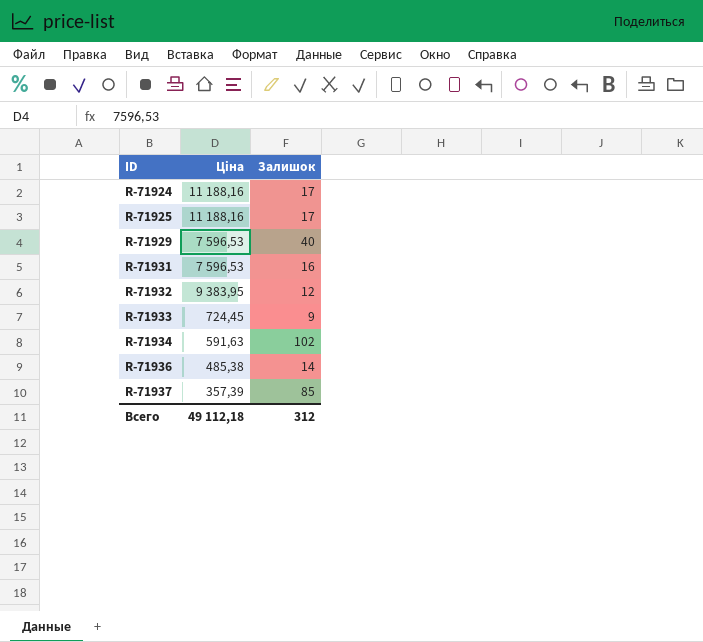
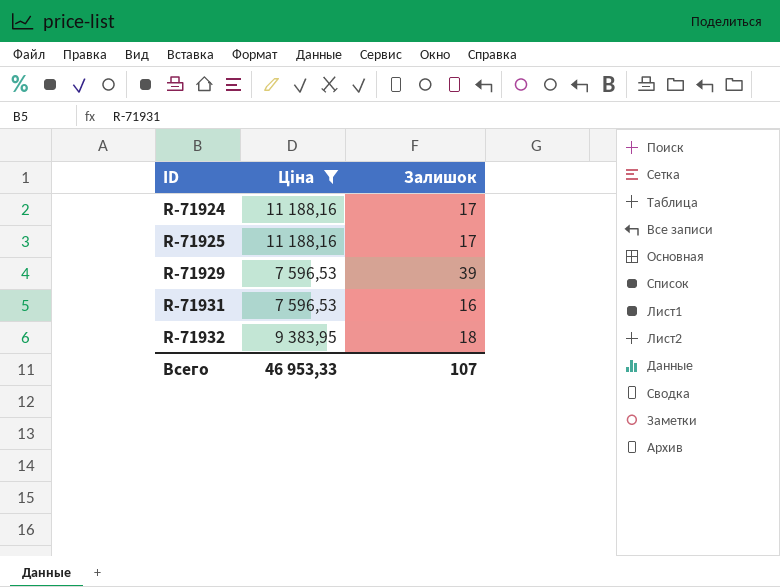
filter: none -> Ціна >= 7 596,53
R-71929 | Залишок: 40 -> 39
R-71932 | Залишок: 12 -> 18
Всего | Ціна: 49 112,18 -> 46 953,33
Всего | Залишок: 312 -> 107

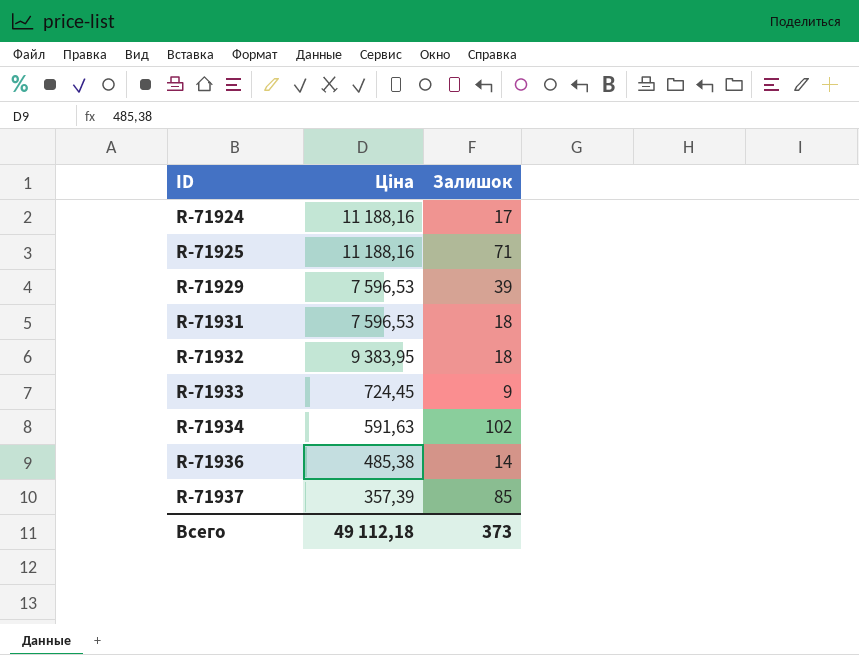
filter: Ціна >= 7 596,53 -> none
R-71925 | Залишок: 17 -> 71
R-71931 | Залишок: 16 -> 18
Всего | Ціна: 46 953,33 -> 49 112,18
Всего | Залишок: 107 -> 373

